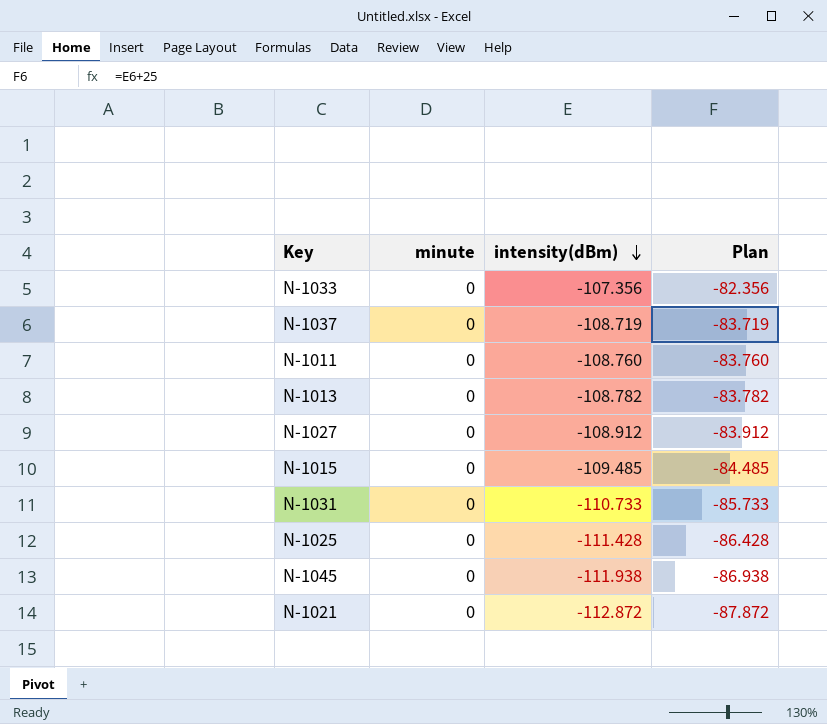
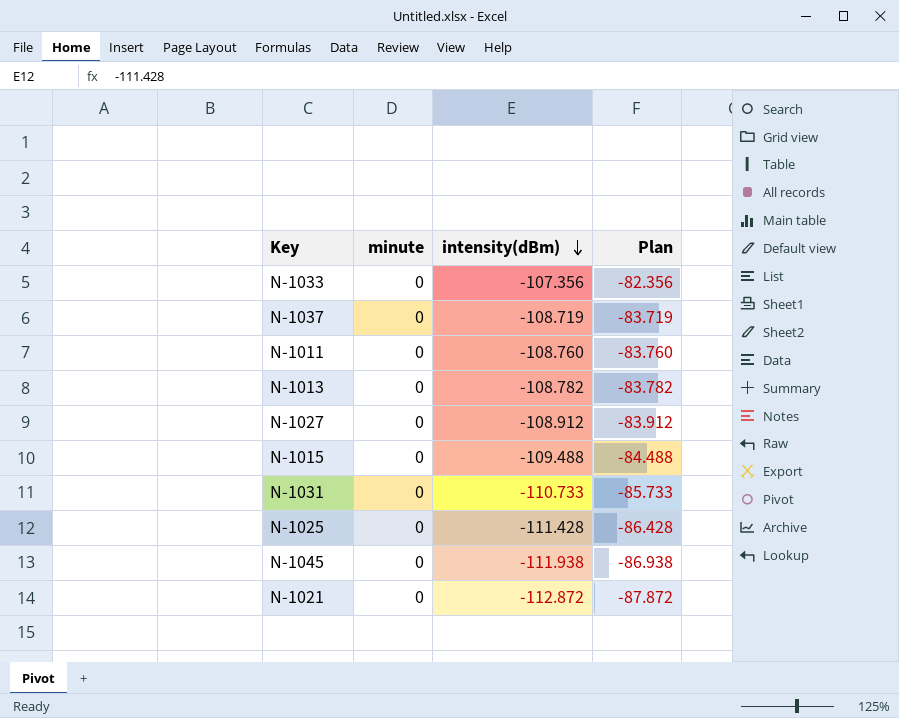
N-1015 | intensity(dBm): -109.485 -> -109.488
N-1015 | Plan: -84.485 -> -84.488

